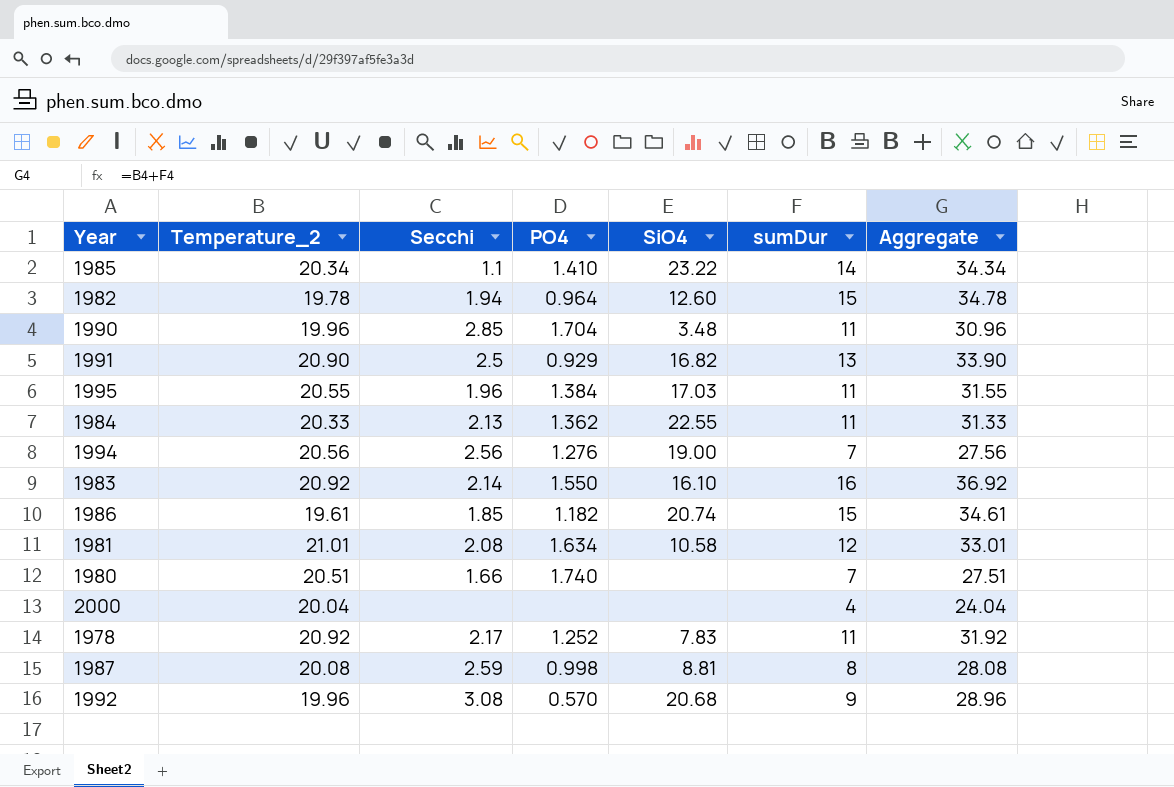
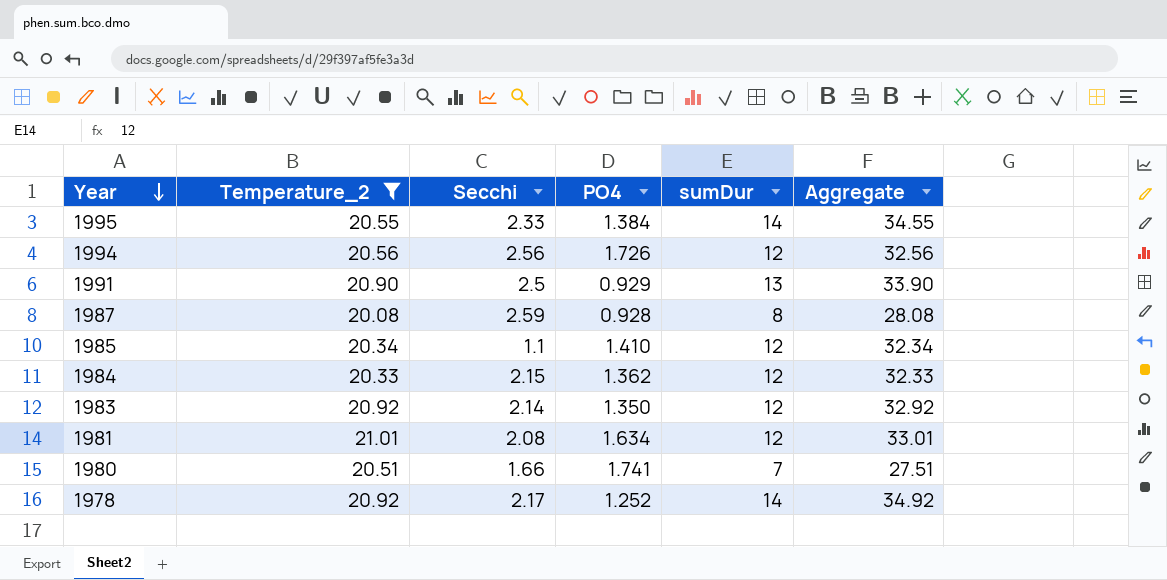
filter: none -> Temperature_2 >= 20.08
row order: none -> Year descending
column SiO4 | position: 5 -> none
1995 | Secchi: 1.96 -> 2.33
1995 | sumDur: 11 -> 14
1995 | Aggregate: 31.55 -> 34.55
1994 | PO4: 1.276 -> 1.726
1994 | sumDur: 7 -> 12
1994 | Aggregate: 27.56 -> 32.56
1987 | PO4: 0.998 -> 0.928
1985 | sumDur: 14 -> 12
1985 | Aggregate: 34.34 -> 32.34
1984 | Secchi: 2.13 -> 2.15
1984 | sumDur: 11 -> 12
1984 | Aggregate: 31.33 -> 32.33
1983 | PO4: 1.550 -> 1.350
1983 | sumDur: 16 -> 12
1983 | Aggregate: 36.92 -> 32.92
1980 | PO4: 1.740 -> 1.741
1978 | sumDur: 11 -> 14
1978 | Aggregate: 31.92 -> 34.92

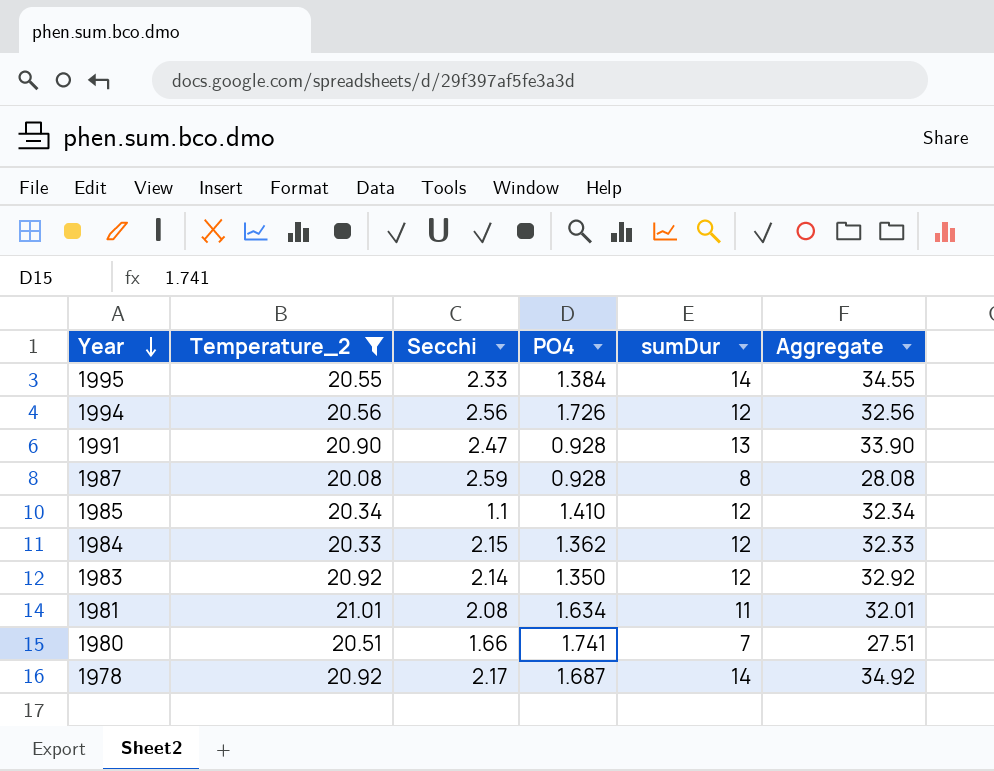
1991 | Secchi: 2.5 -> 2.47
1991 | PO4: 0.929 -> 0.928
1981 | sumDur: 12 -> 11
1981 | Aggregate: 33.01 -> 32.01
1978 | PO4: 1.252 -> 1.687

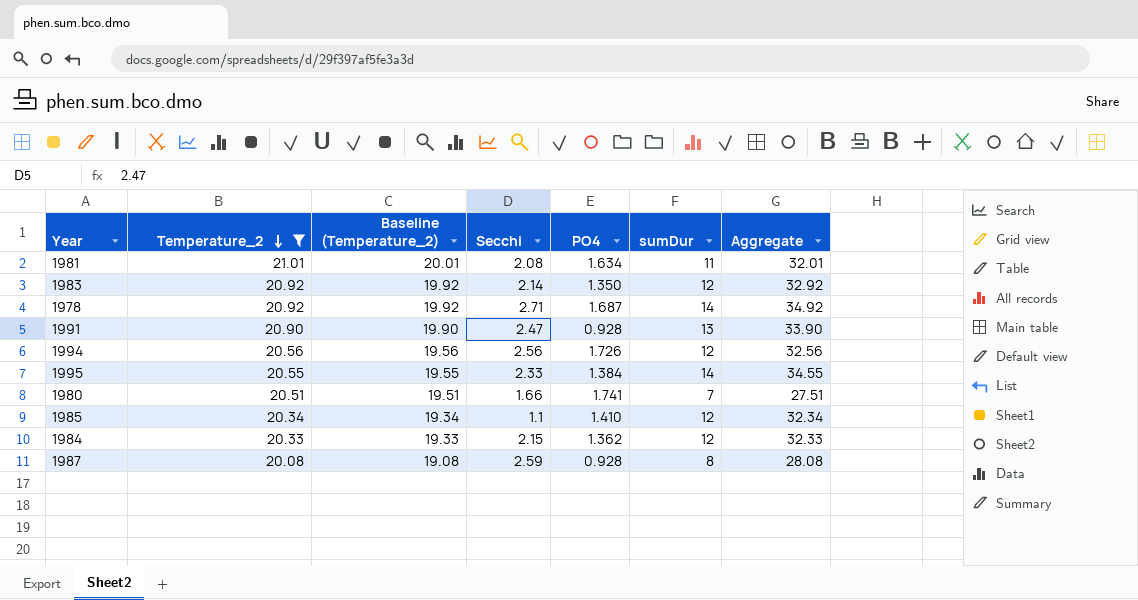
row order: Year descending -> Temperature_2 descending
column Baseline (Temperature_2) | formula: none -> [Temperature_2] - 1
1978 | Secchi: 2.17 -> 2.71

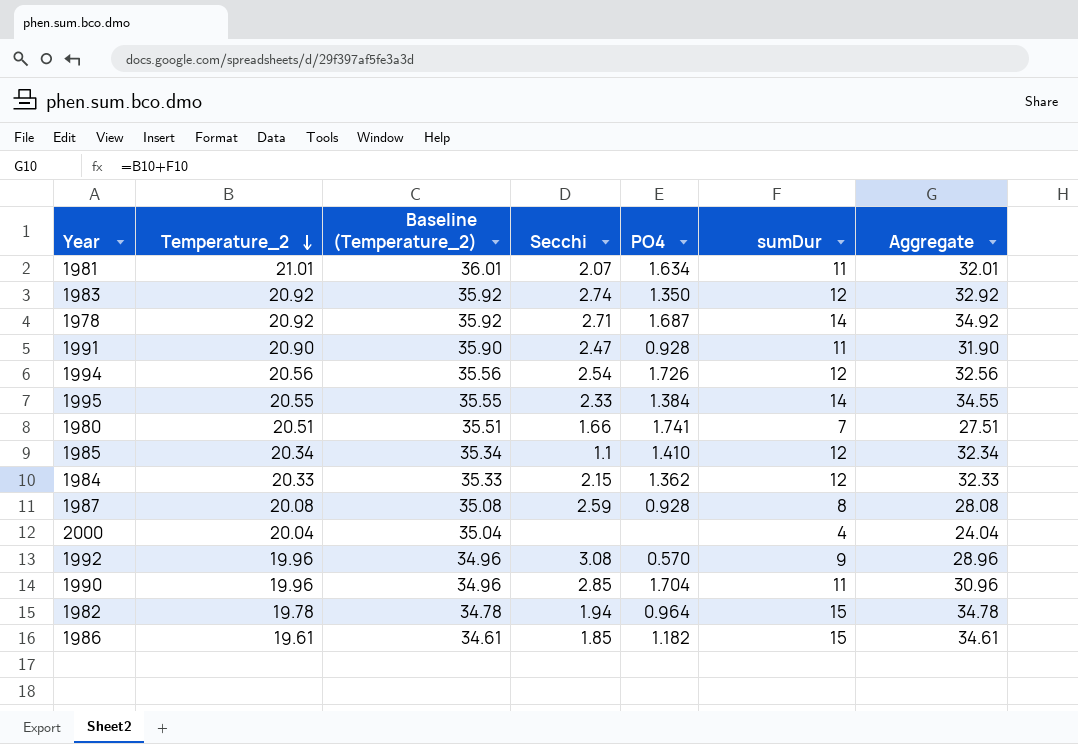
filter: Temperature_2 >= 20.08 -> none
column Baseline (Temperature_2) | formula: [Temperature_2] - 1 -> [Temperature_2] + 15
1981 | Secchi: 2.08 -> 2.07
1983 | Secchi: 2.14 -> 2.74
1991 | sumDur: 13 -> 11
1991 | Aggregate: 33.90 -> 31.90
1994 | Secchi: 2.56 -> 2.54

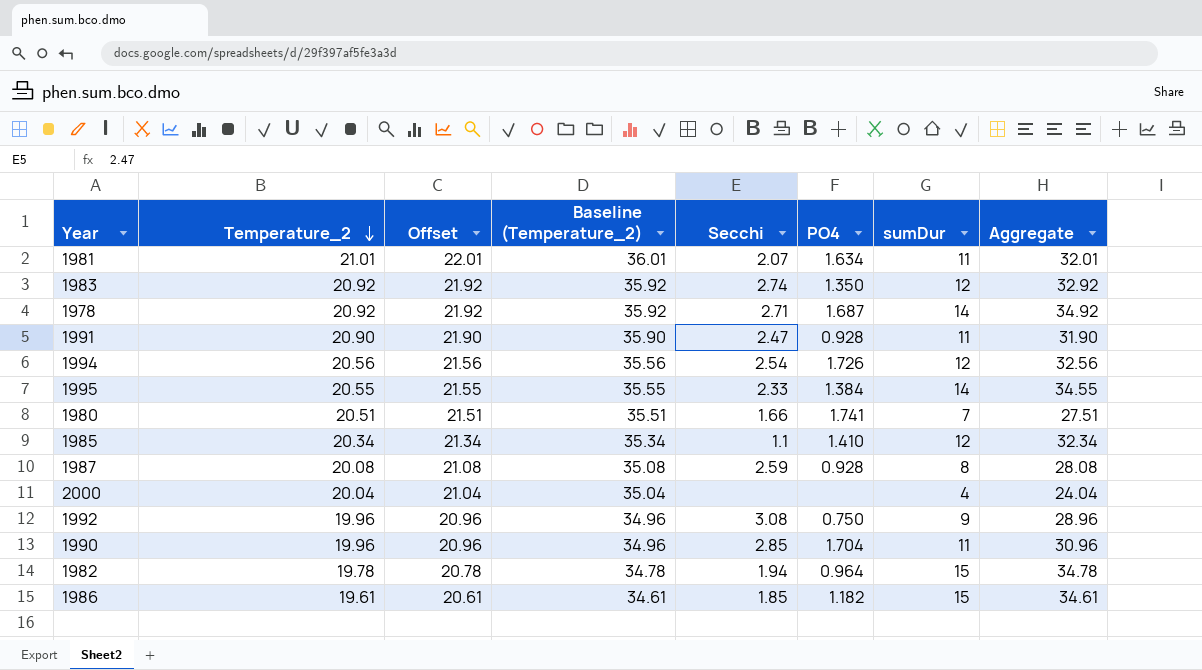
column Offset | formula: none -> [Temperature_2] + 1
row 1984: 20.33 | 35.33 | 2.15 | 1.362 | 12 | 32.33 -> none
1992 | PO4: 0.570 -> 0.750

